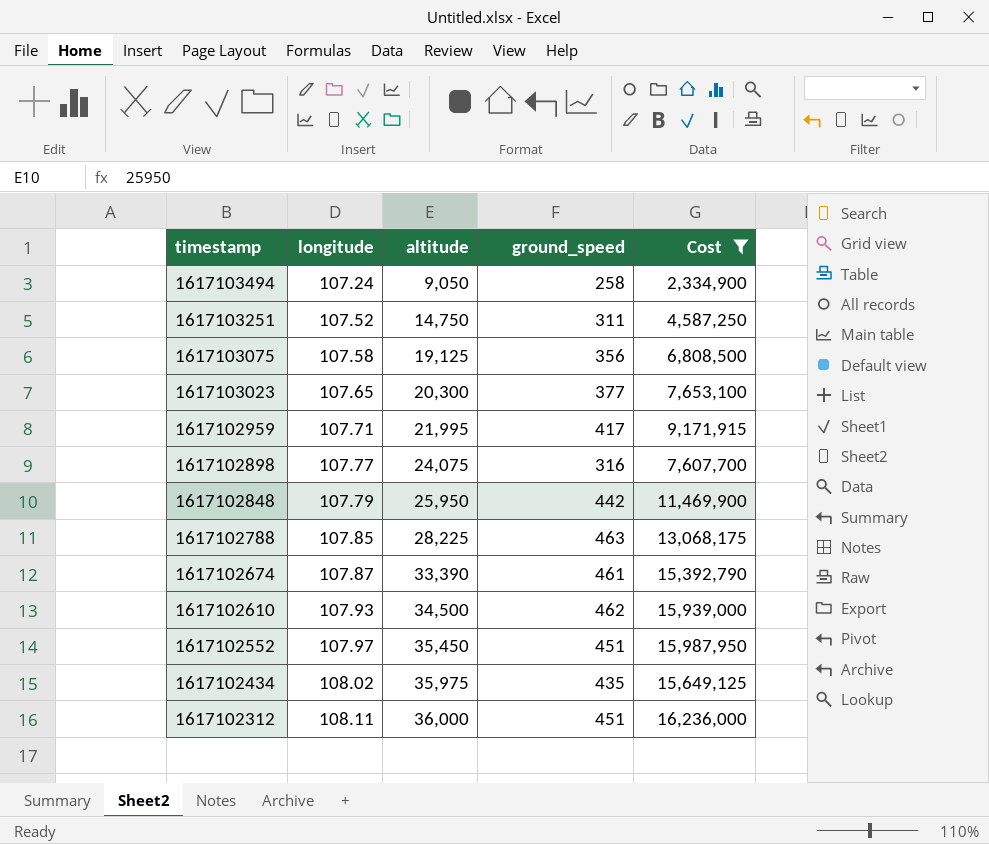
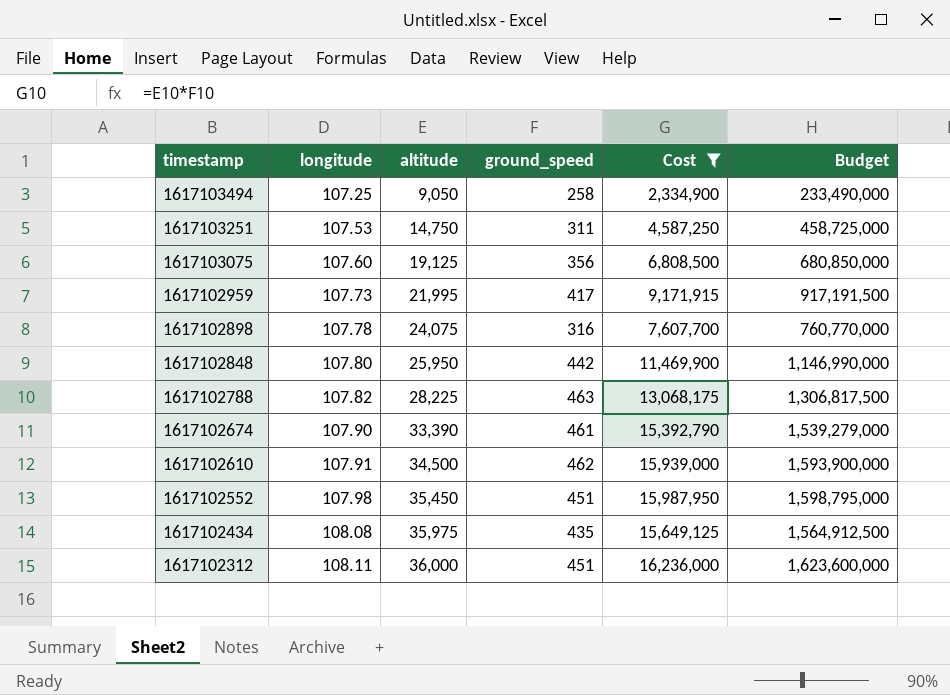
column Budget | formula: none -> [Cost] * 100
row 1617103023: 107.65 | 20,300 | 377 | 7,653,100 -> none
1617103494 | longitude: 107.24 -> 107.25
1617103251 | longitude: 107.52 -> 107.53
1617103075 | longitude: 107.58 -> 107.60
1617102959 | longitude: 107.71 -> 107.73
1617102898 | longitude: 107.77 -> 107.78
1617102848 | longitude: 107.79 -> 107.80
1617102788 | longitude: 107.85 -> 107.82
1617102674 | longitude: 107.87 -> 107.90
1617102610 | longitude: 107.93 -> 107.91
1617102552 | longitude: 107.97 -> 107.98
1617102434 | longitude: 108.02 -> 108.08

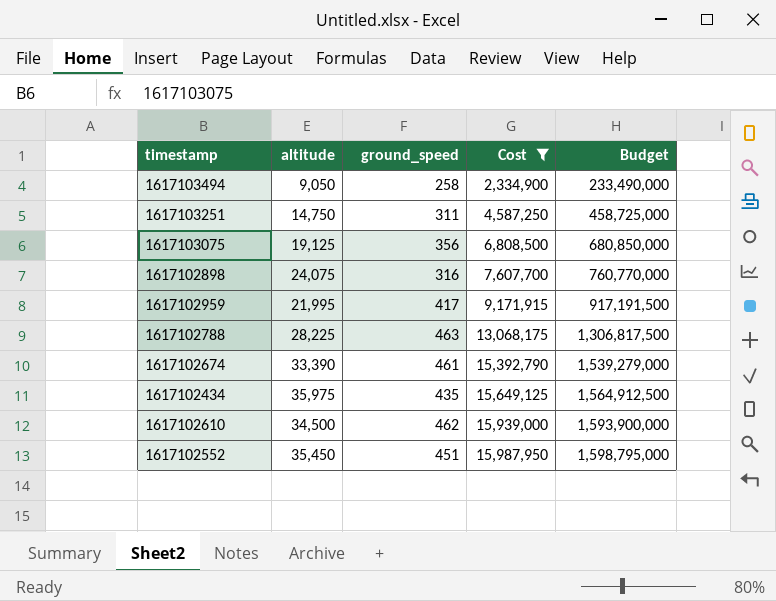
row order: timestamp descending -> Cost ascending
column longitude | position: 2 -> none
row 1617102848: 107.80 | 25,950 | 442 | 11,469,900 | 1,146,990,000 -> none
row 1617102312: 108.11 | 36,000 | 451 | 16,236,000 | 1,623,600,000 -> none

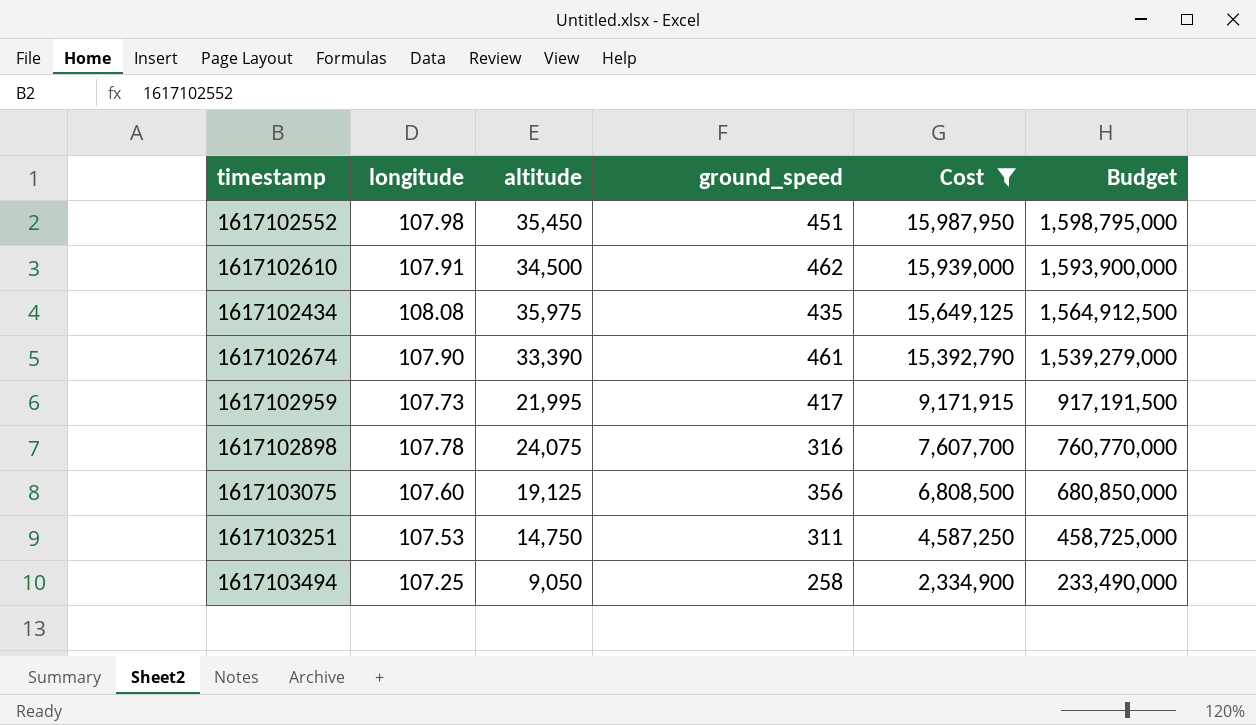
row order: Cost ascending -> Cost descending
column longitude | position: none -> 2
row 1617102788: 28,225 | 463 | 13,068,175 | 1,306,817,500 -> none

